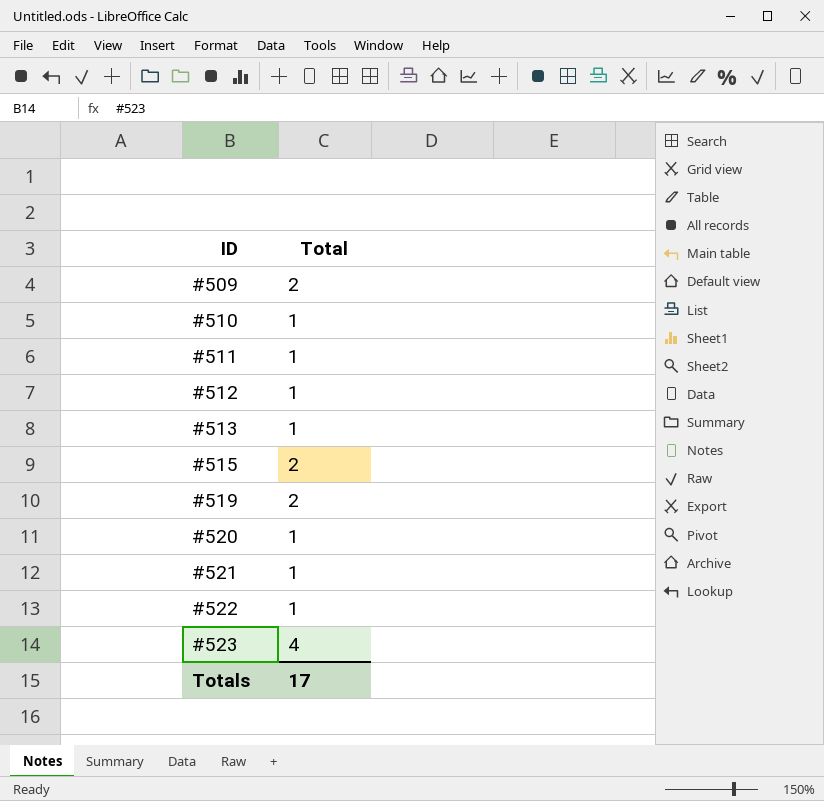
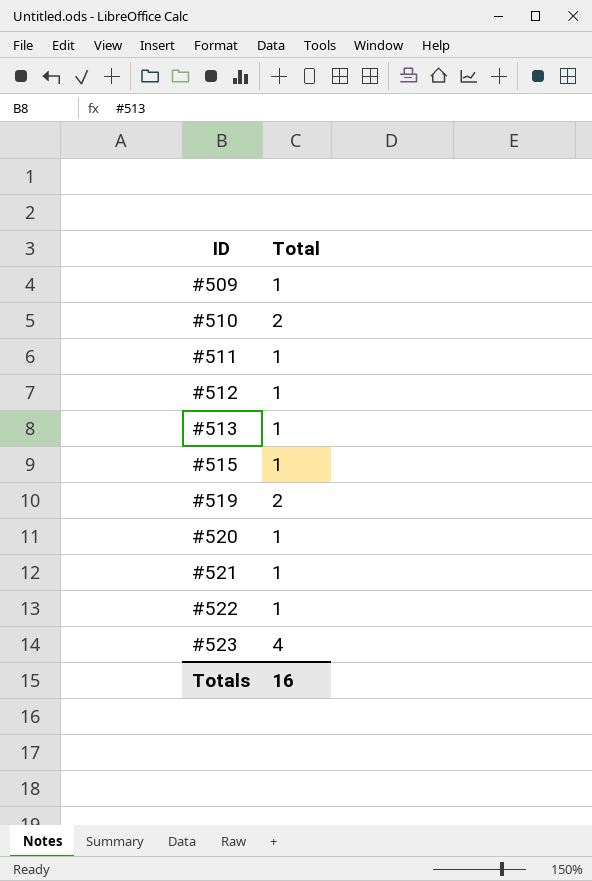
#509 | Total: 2 -> 1
#510 | Total: 1 -> 2
#515 | Total: 2 -> 1
Totals | Total: 17 -> 16

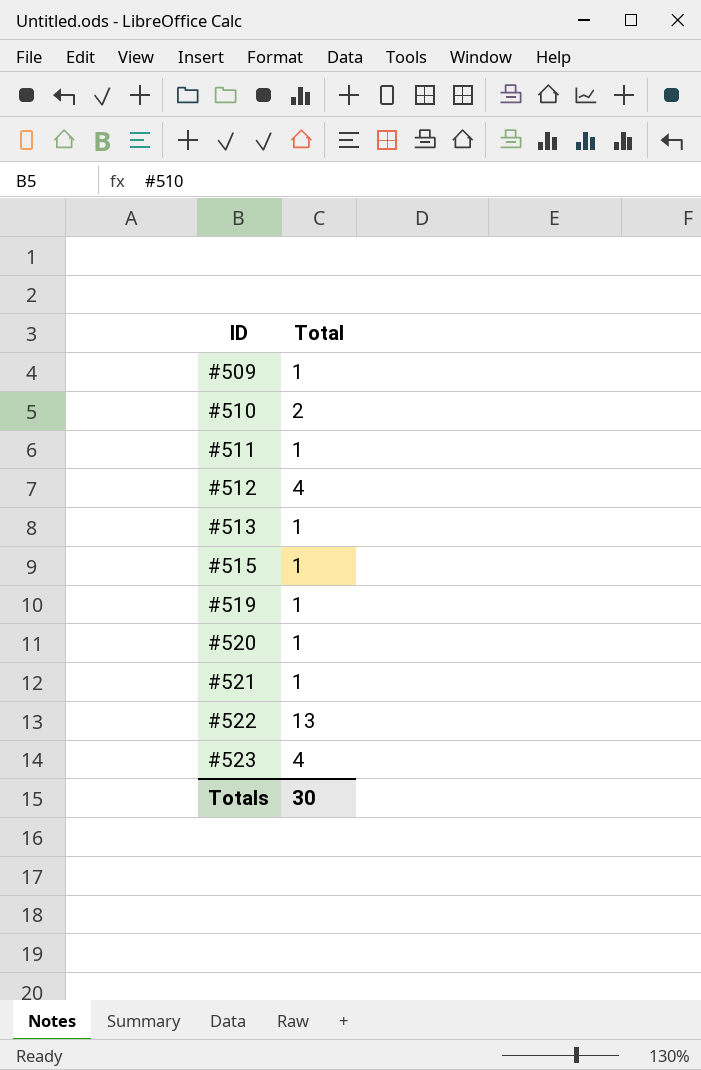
#512 | Total: 1 -> 4
#519 | Total: 2 -> 1
#522 | Total: 1 -> 13
Totals | Total: 16 -> 30

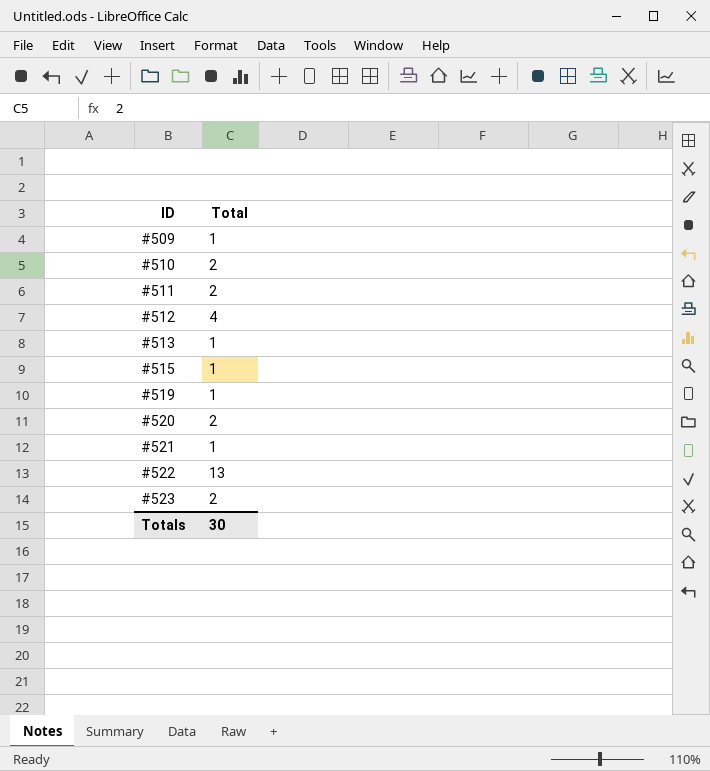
#511 | Total: 1 -> 2
#520 | Total: 1 -> 2
#523 | Total: 4 -> 2

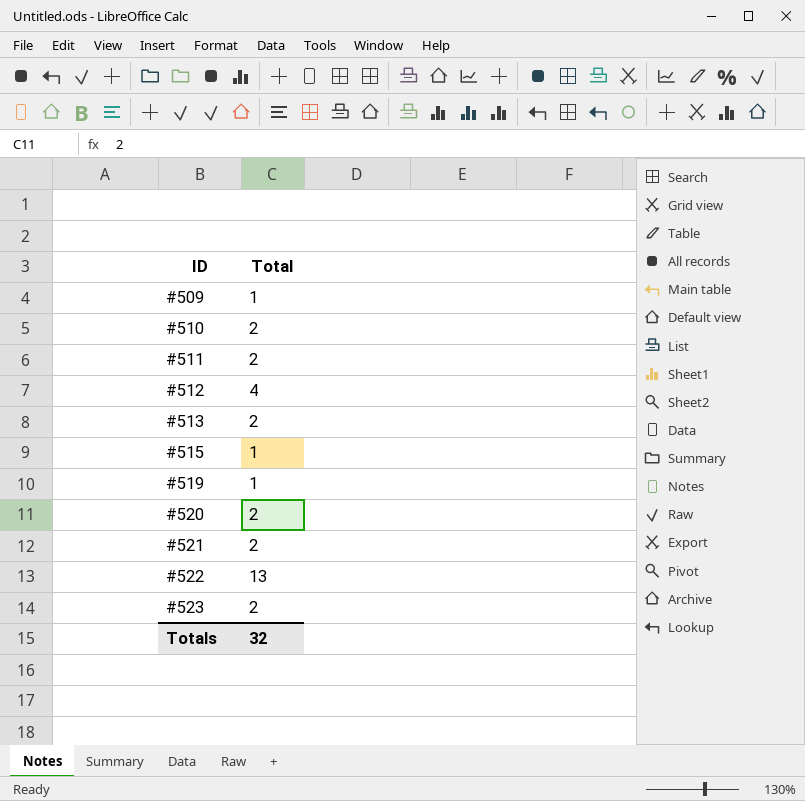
#513 | Total: 1 -> 2
#521 | Total: 1 -> 2
Totals | Total: 30 -> 32

